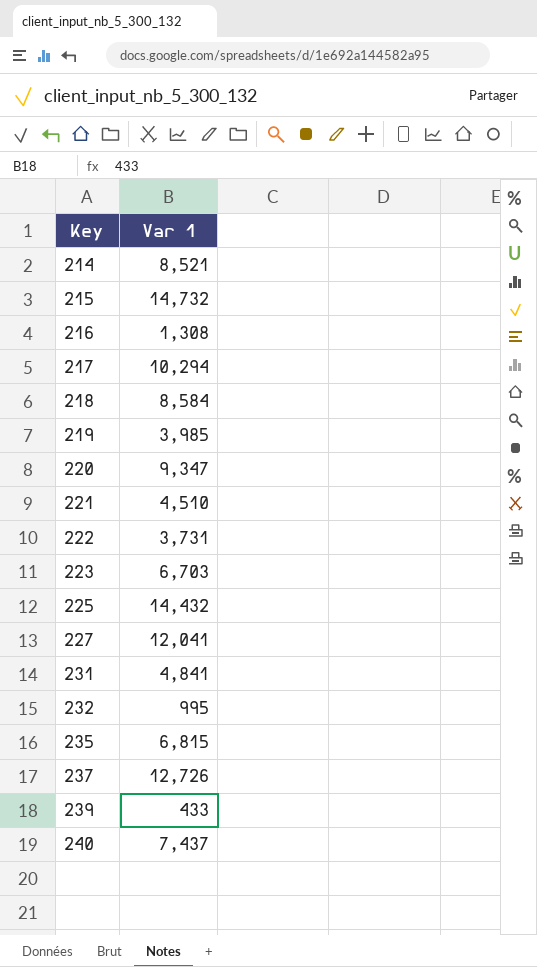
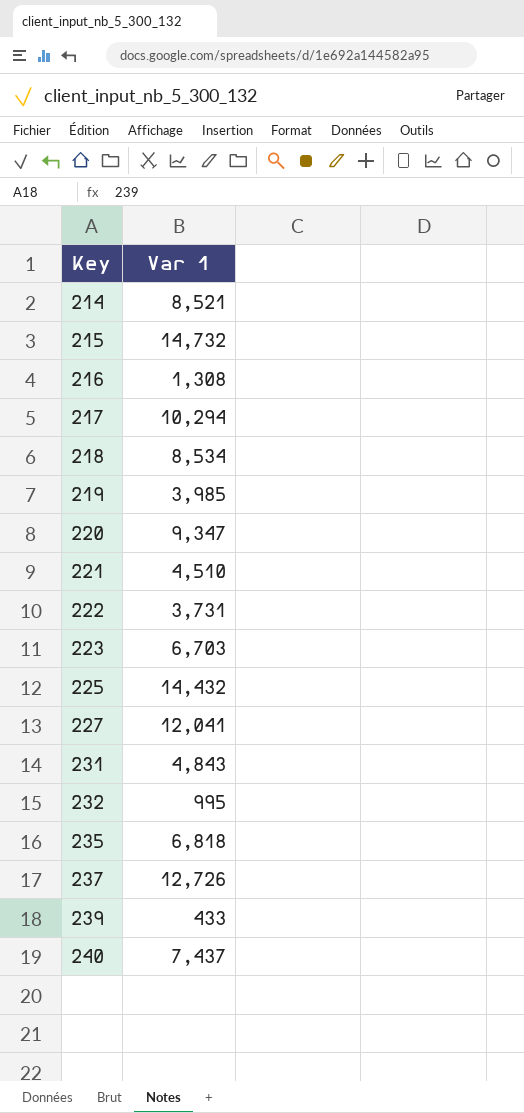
218 | Var 1: 8,584 -> 8,534
231 | Var 1: 4,841 -> 4,843
235 | Var 1: 6,815 -> 6,818

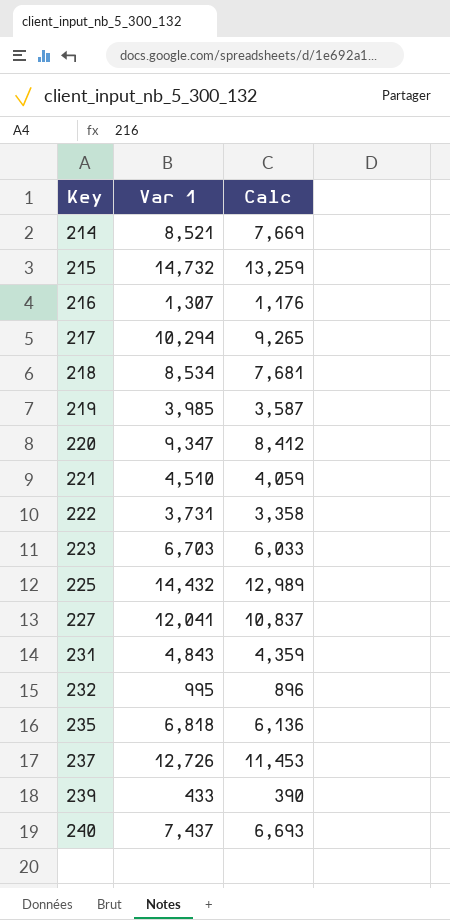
column Calc | formula: none -> [Var 1] * 0.9
216 | Var 1: 1,308 -> 1,307

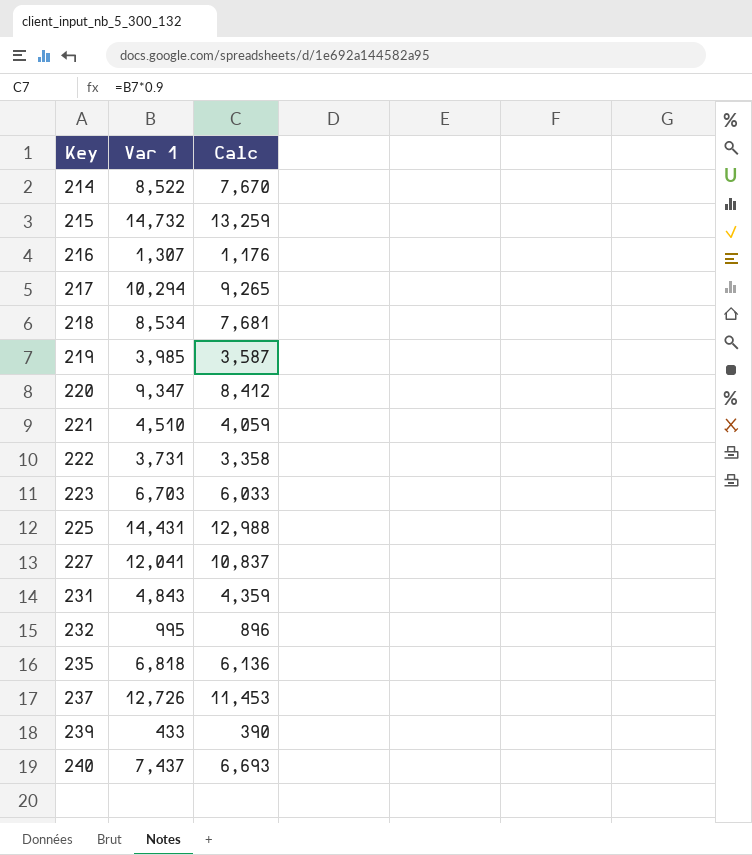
214 | Var 1: 8,521 -> 8,522
214 | Calc: 7,669 -> 7,670
225 | Var 1: 14,432 -> 14,431
225 | Calc: 12,989 -> 12,988

